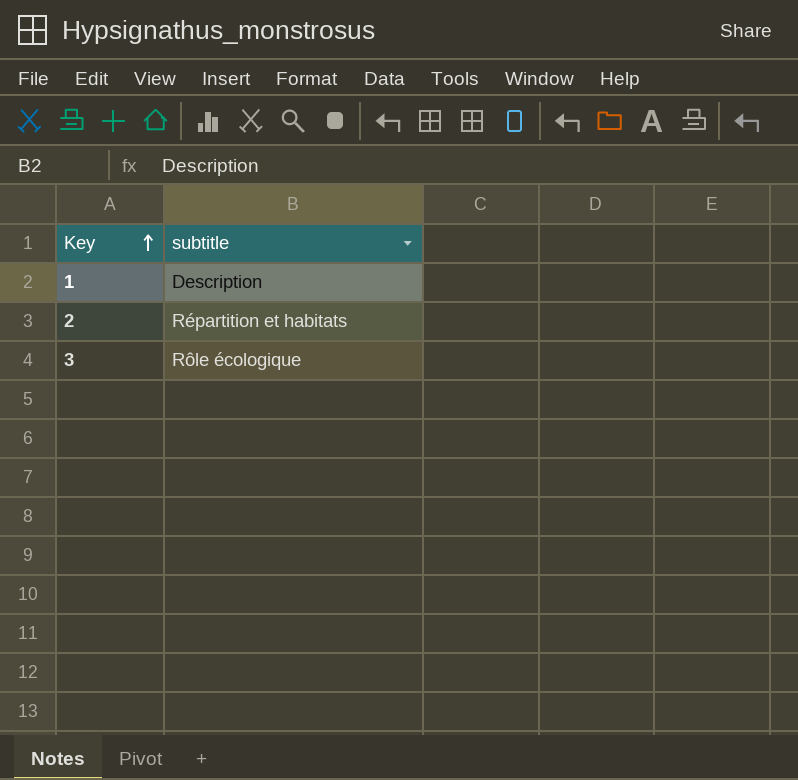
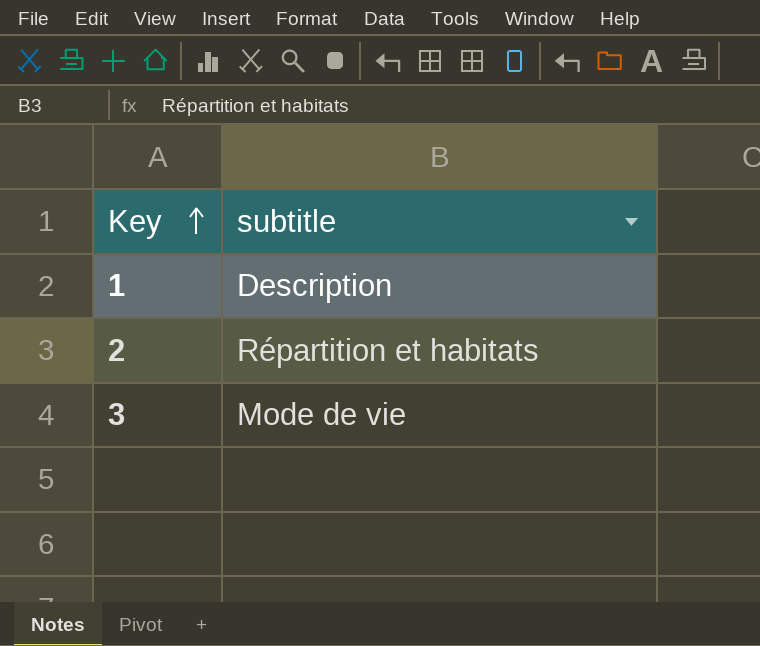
3 | subtitle: Rôle écologique -> Mode de vie

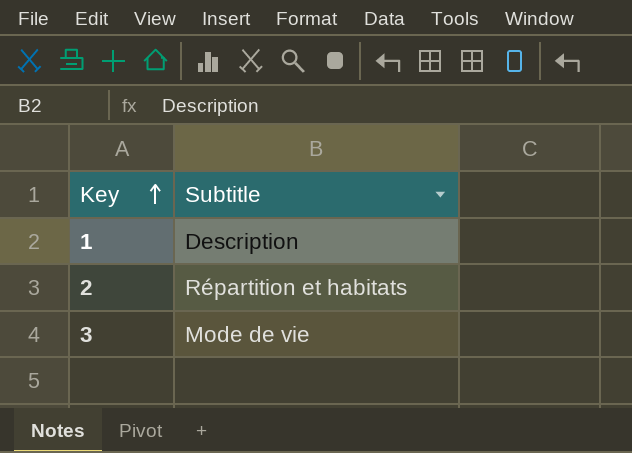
column name: subtitle -> Subtitle

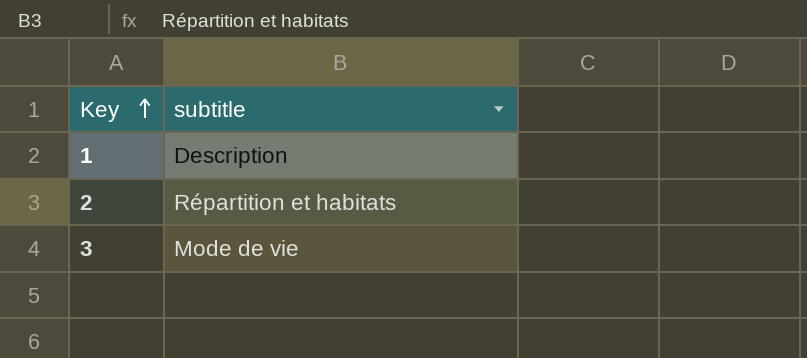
column name: Subtitle -> subtitle

